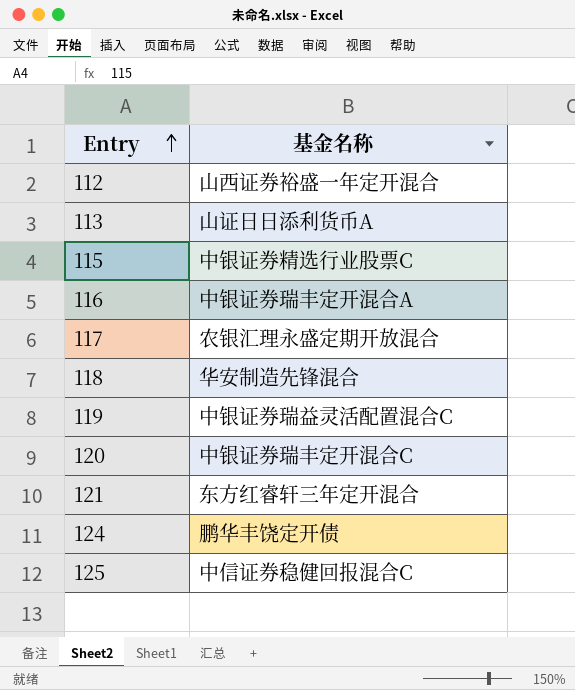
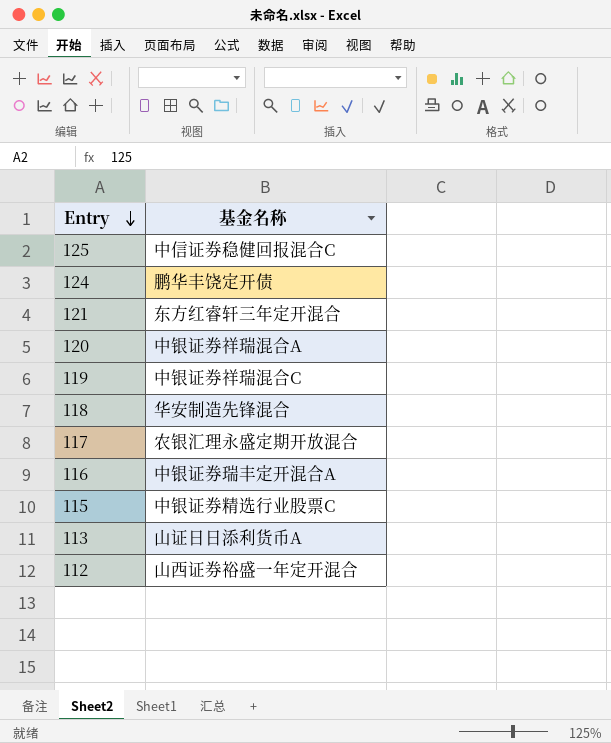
row order: Entry ascending -> Entry descending
120 | 基金名称: 中银证券瑞丰定开混合C -> 中银证券祥瑞混合A
119 | 基金名称: 中银证券瑞益灵活配置混合C -> 中银证券祥瑞混合C

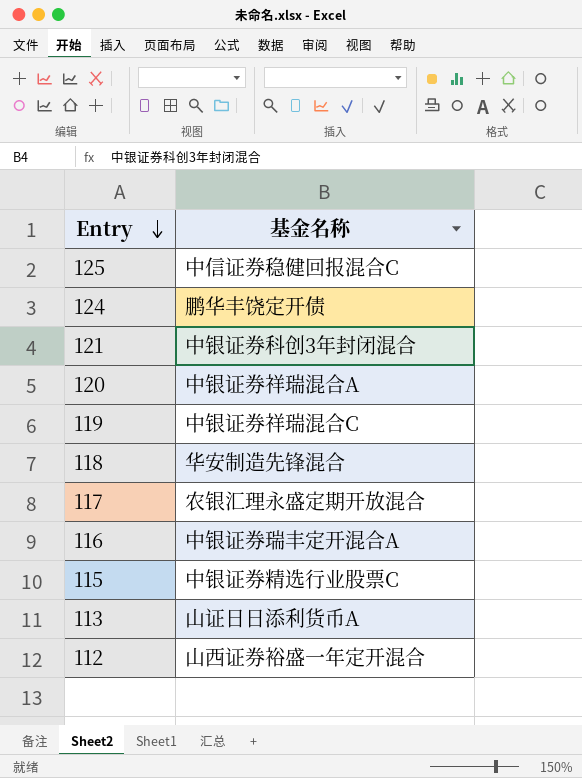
121 | 基金名称: 东方红睿轩三年定开混合 -> 中银证券科创3年封闭混合

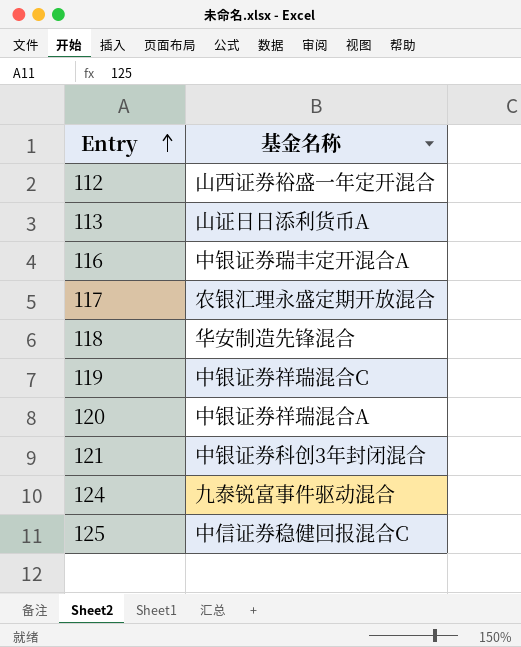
row order: Entry descending -> Entry ascending
row 115: 中银证券精选行业股票C -> none
124 | 基金名称: 鹏华丰饶定开债 -> 九泰锐富事件驱动混合

